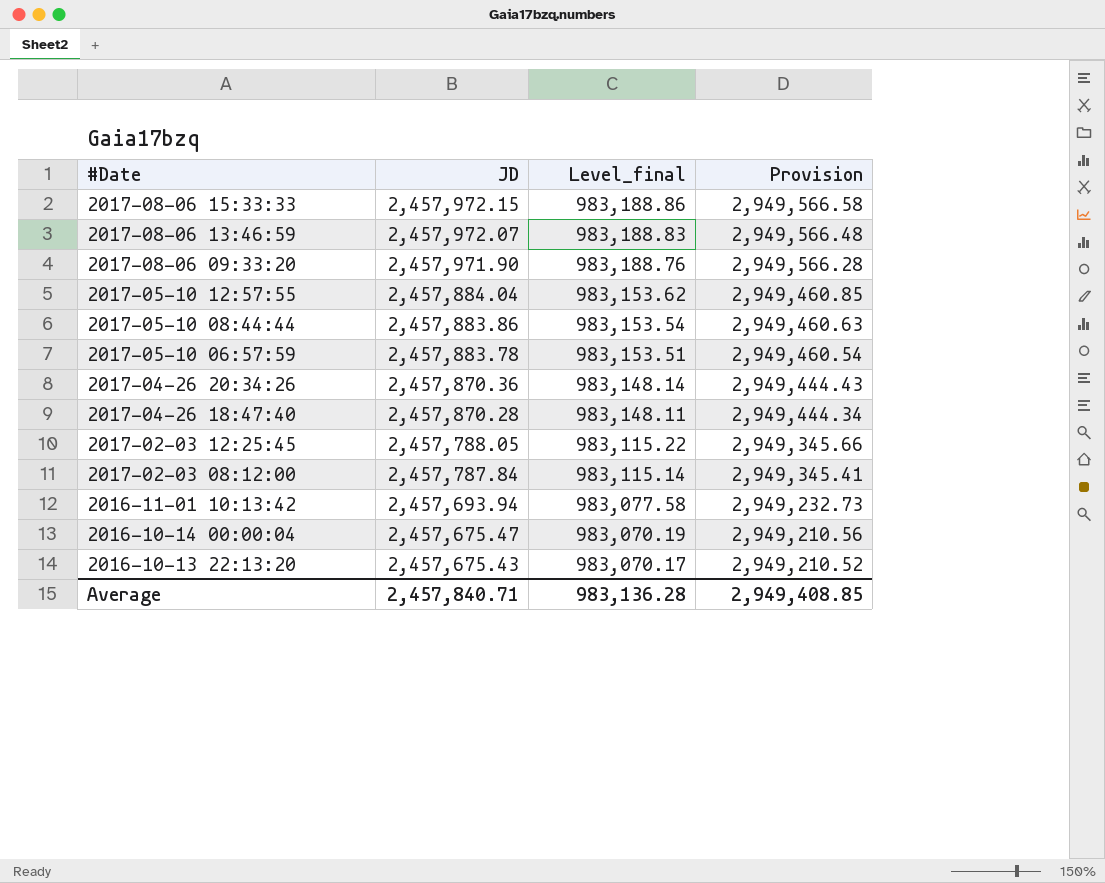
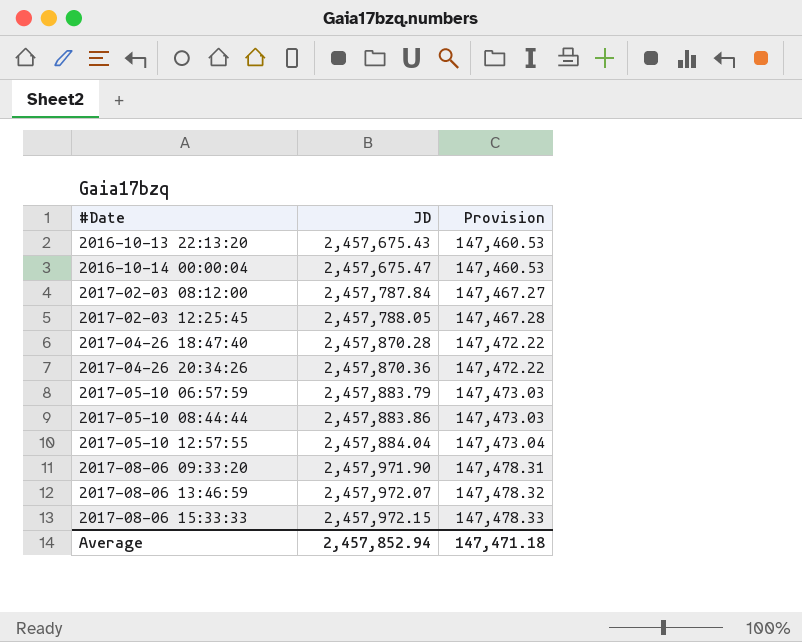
row order: #Date descending -> #Date ascending
column Level_final | formula: [JD] * 0.4 -> none
column Provision | formula: [JD] * 1.2 -> [JD] * 0.06
row 2016-11-01 10:13:42: 2,457,693.94 | 983,077.58 | 2,949,232.73 -> none
2017-05-10 06:57:59 | JD: 2,457,883.78 -> 2,457,883.79
Average | JD: 2,457,840.71 -> 2,457,852.94
Average | Provision: 2,949,408.85 -> 147,471.18

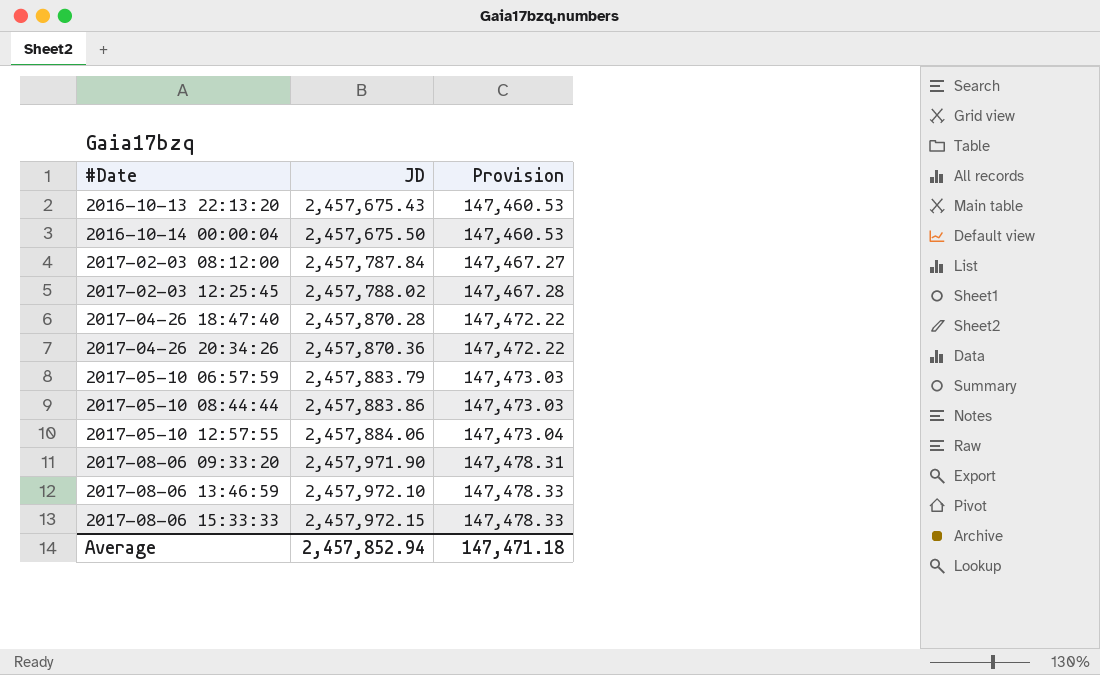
2016-10-14 00:00:04 | JD: 2,457,675.47 -> 2,457,675.50
2017-02-03 12:25:45 | JD: 2,457,788.05 -> 2,457,788.02
2017-05-10 12:57:55 | JD: 2,457,884.04 -> 2,457,884.06
2017-08-06 13:46:59 | JD: 2,457,972.07 -> 2,457,972.10
2017-08-06 13:46:59 | Provision: 147,478.32 -> 147,478.33

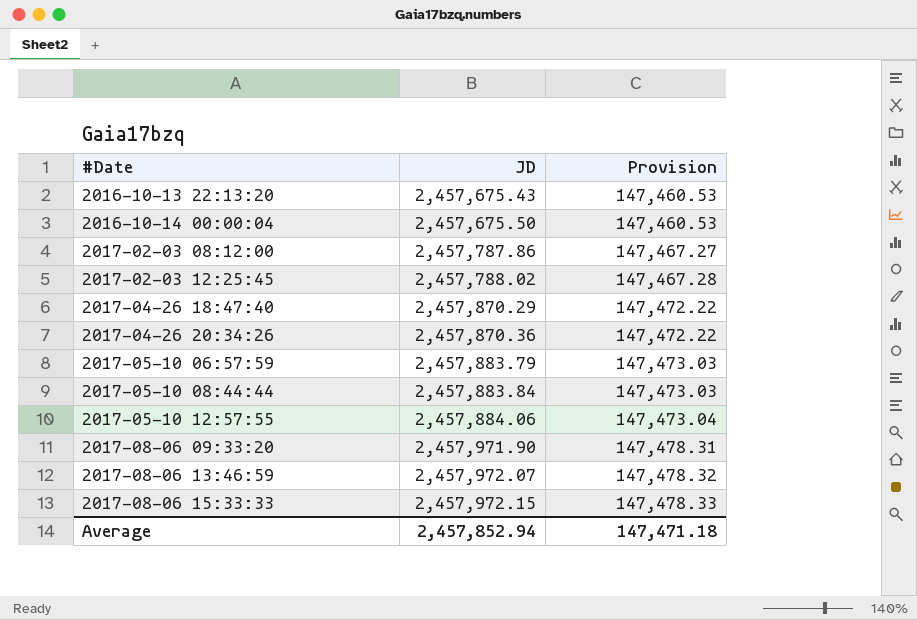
2017-02-03 08:12:00 | JD: 2,457,787.84 -> 2,457,787.86
2017-04-26 18:47:40 | JD: 2,457,870.28 -> 2,457,870.29
2017-05-10 08:44:44 | JD: 2,457,883.86 -> 2,457,883.84
2017-08-06 13:46:59 | JD: 2,457,972.10 -> 2,457,972.07
2017-08-06 13:46:59 | Provision: 147,478.33 -> 147,478.32

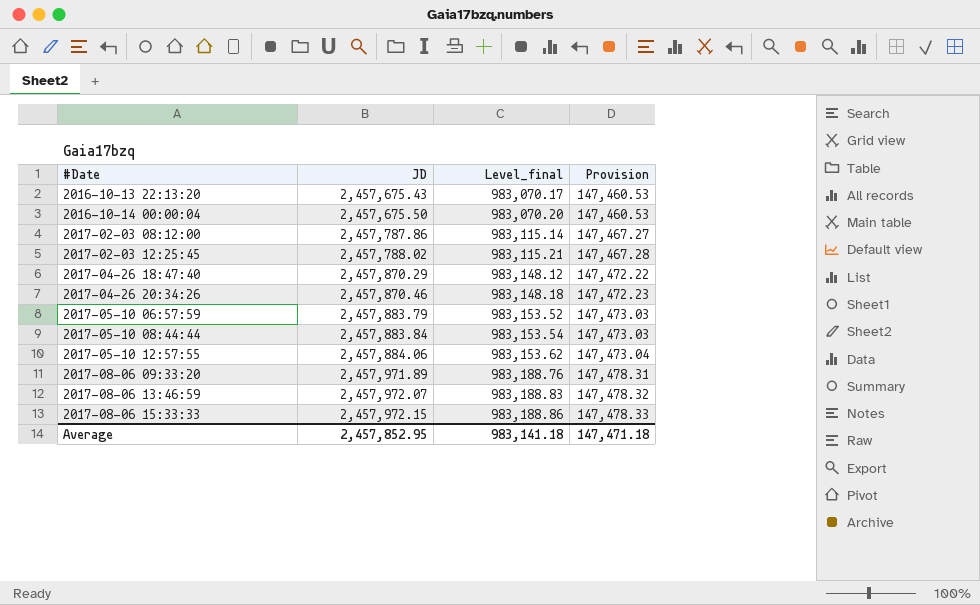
column Level_final | formula: none -> [JD] * 0.4
2017-04-26 20:34:26 | JD: 2,457,870.36 -> 2,457,870.46
2017-04-26 20:34:26 | Provision: 147,472.22 -> 147,472.23
2017-08-06 09:33:20 | JD: 2,457,971.90 -> 2,457,971.89
Average | JD: 2,457,852.94 -> 2,457,852.95

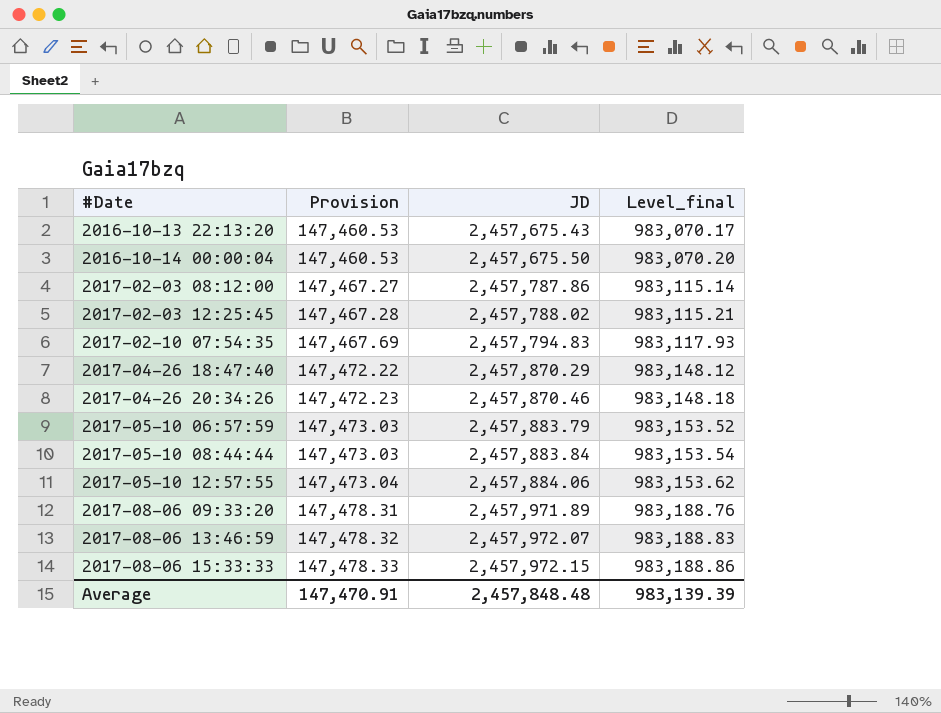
column Provision | position: 4 -> 2
row 2017-02-10 07:54:35: none -> 147,467.69 | 2,457,794.83 | 983,117.93
Average | Provision: 147,471.18 -> 147,470.91
Average | JD: 2,457,852.95 -> 2,457,848.48
Average | Level_final: 983,141.18 -> 983,139.39

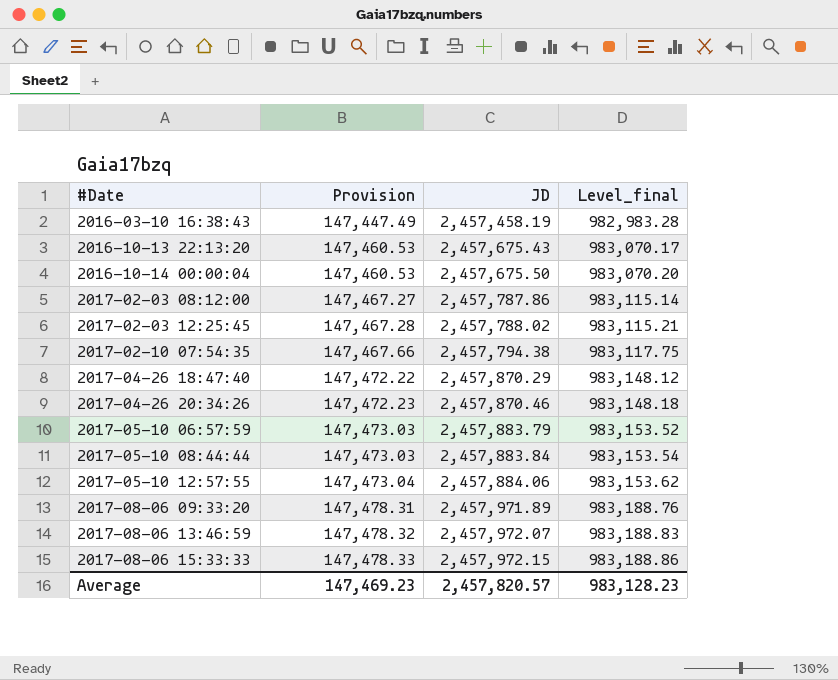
row 2016-03-10 16:38:43: none -> 147,447.49 | 2,457,458.19 | 982,983.28
2017-02-10 07:54:35 | Provision: 147,467.69 -> 147,467.66
2017-02-10 07:54:35 | JD: 2,457,794.83 -> 2,457,794.38
2017-02-10 07:54:35 | Level_final: 983,117.93 -> 983,117.75
Average | Provision: 147,470.91 -> 147,469.23
Average | JD: 2,457,848.48 -> 2,457,820.57
Average | Level_final: 983,139.39 -> 983,128.23

